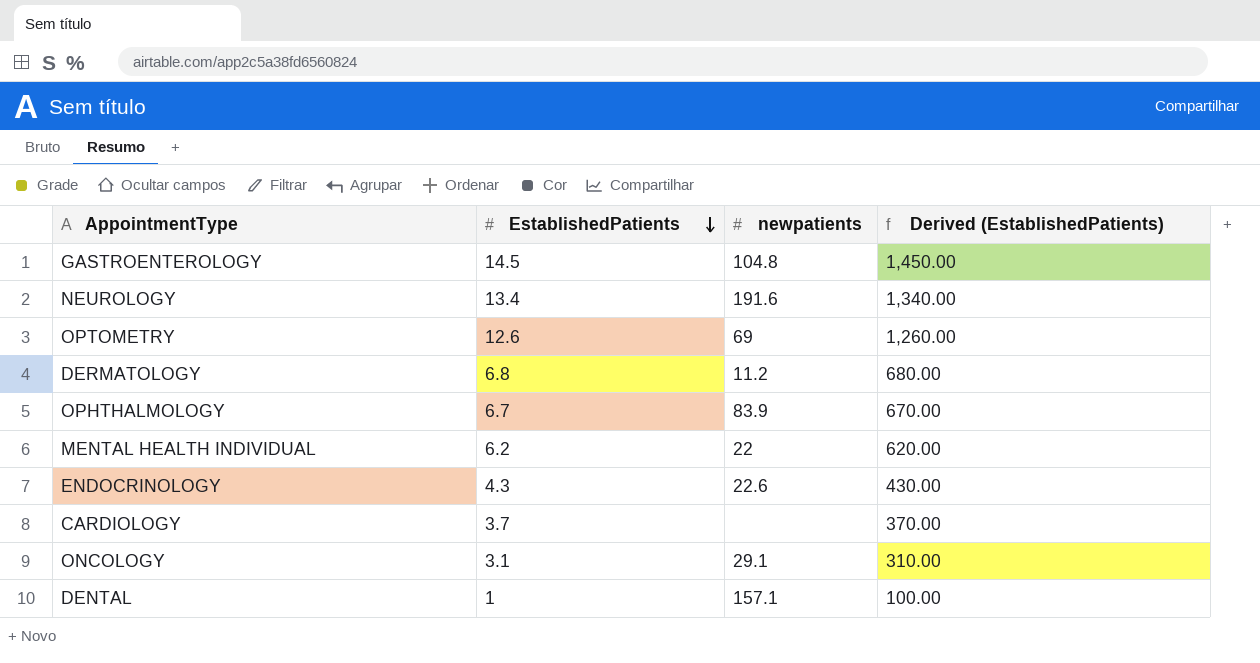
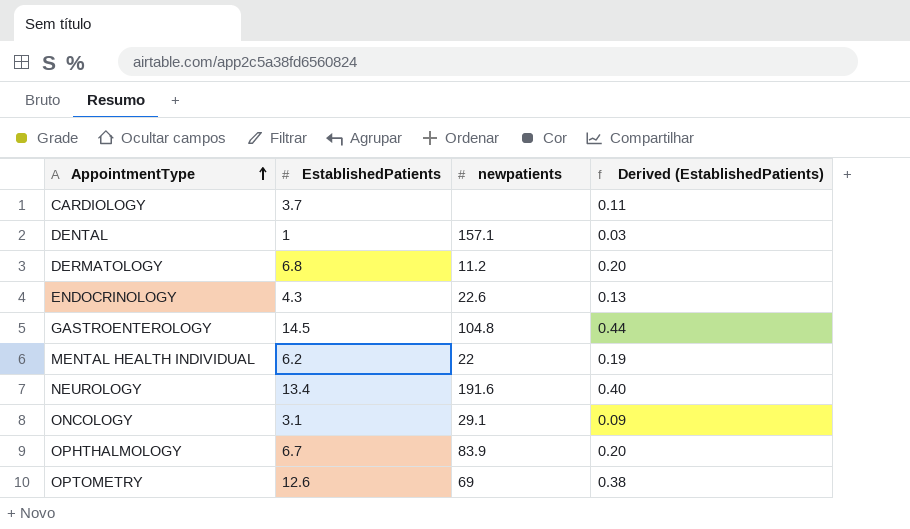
row order: EstablishedPatients descending -> AppointmentType ascending
column Derived (EstablishedPatients) | formula: [EstablishedPatients] * 100 -> [EstablishedPatients] * 0.03

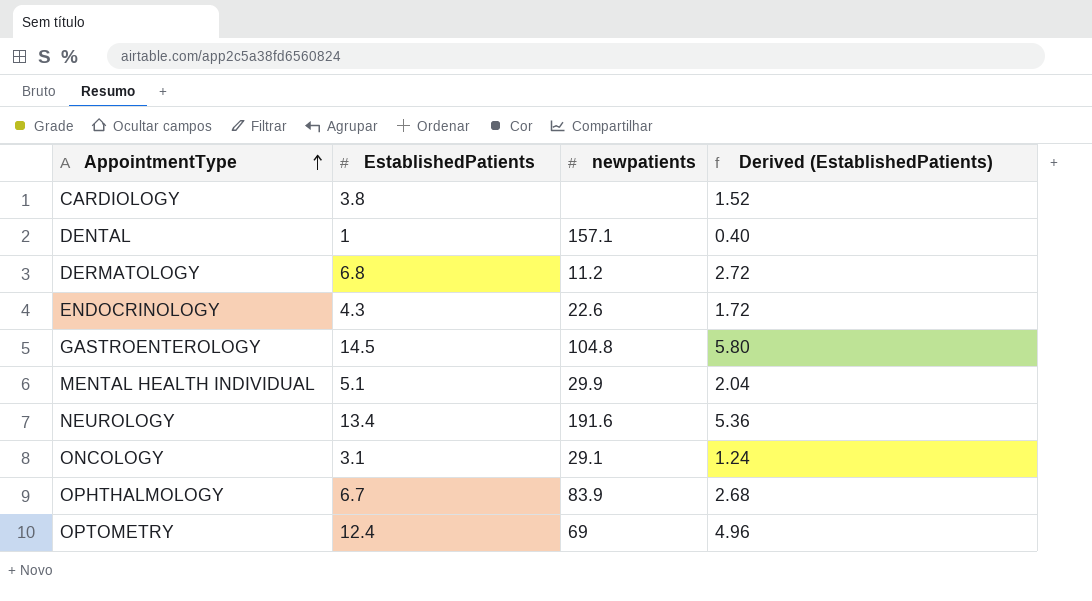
column Derived (EstablishedPatients) | formula: [EstablishedPatients] * 0.03 -> [EstablishedPatients] * 0.4
CARDIOLOGY | EstablishedPatients: 3.7 -> 3.8
MENTAL HEALTH INDIVIDUAL | EstablishedPatients: 6.2 -> 5.1
MENTAL HEALTH INDIVIDUAL | newpatients: 22 -> 29.9
OPTOMETRY | EstablishedPatients: 12.6 -> 12.4

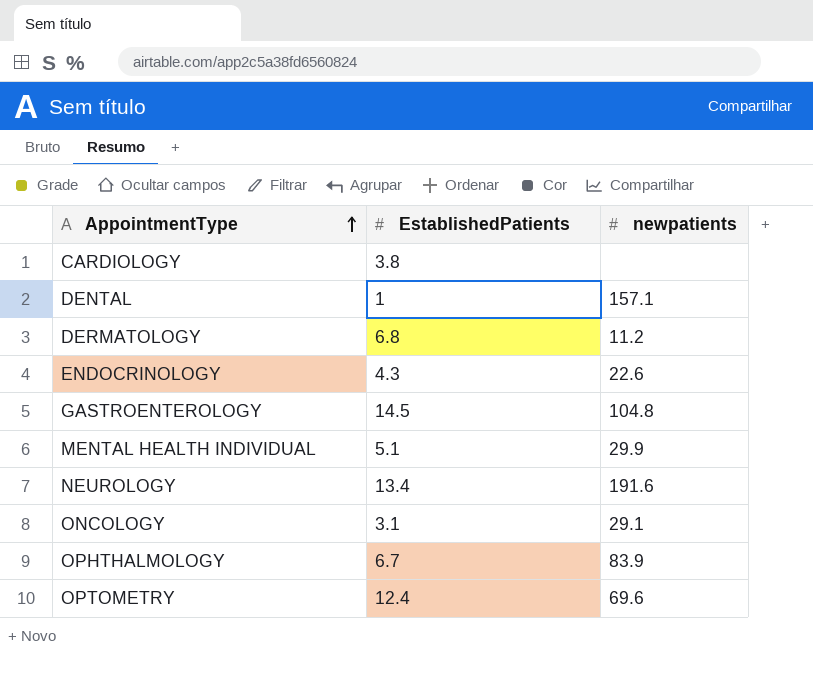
column Derived (EstablishedPatients) | formula: [EstablishedPatients] * 0.4 -> none
OPTOMETRY | newpatients: 69 -> 69.6

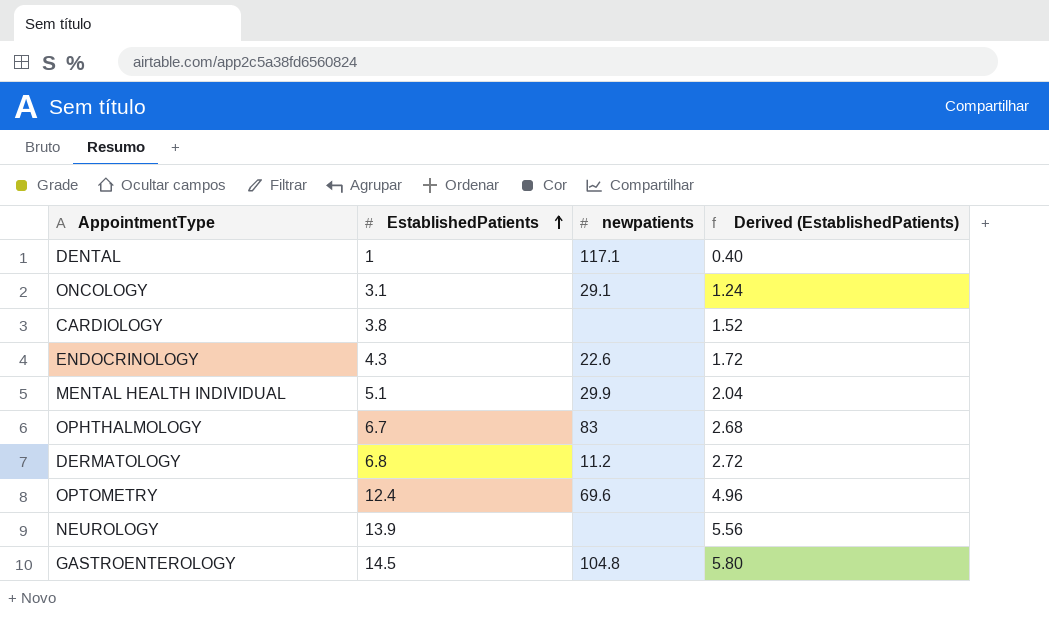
row order: AppointmentType ascending -> EstablishedPatients ascending
column Derived (EstablishedPatients) | formula: none -> [EstablishedPatients] * 0.4
DENTAL | newpatients: 157.1 -> 117.1
OPHTHALMOLOGY | newpatients: 83.9 -> 83
NEUROLOGY | EstablishedPatients: 13.4 -> 13.9
NEUROLOGY | newpatients: 191.6 -> none

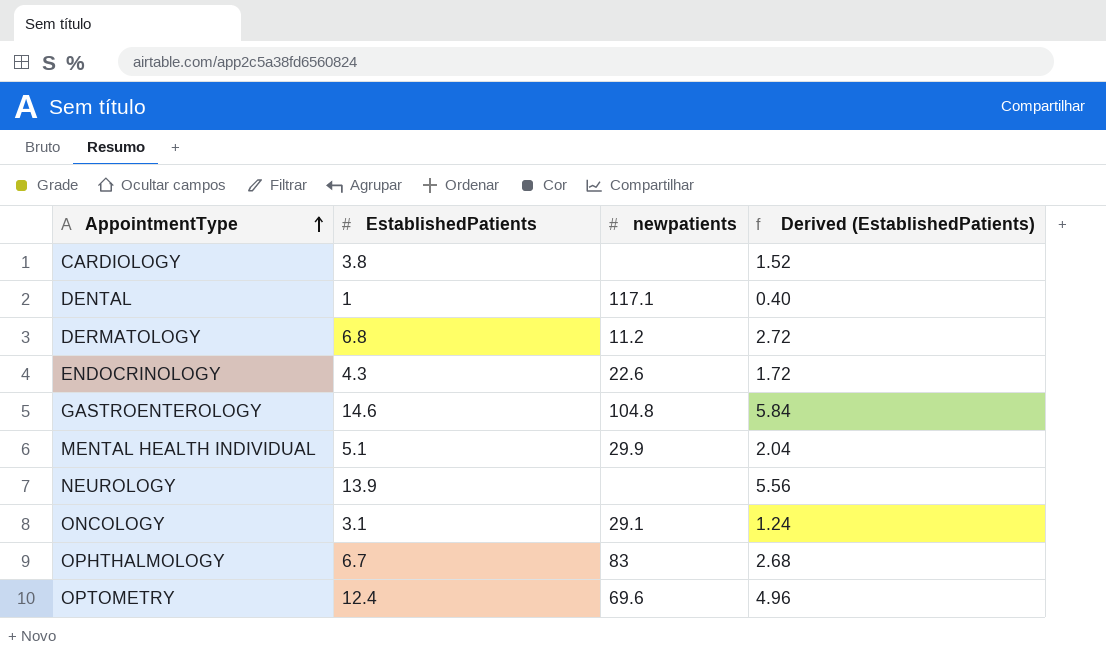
row order: EstablishedPatients ascending -> AppointmentType ascending
GASTROENTEROLOGY | EstablishedPatients: 14.5 -> 14.6
GASTROENTEROLOGY | Derived (EstablishedPatients): 5.80 -> 5.84

